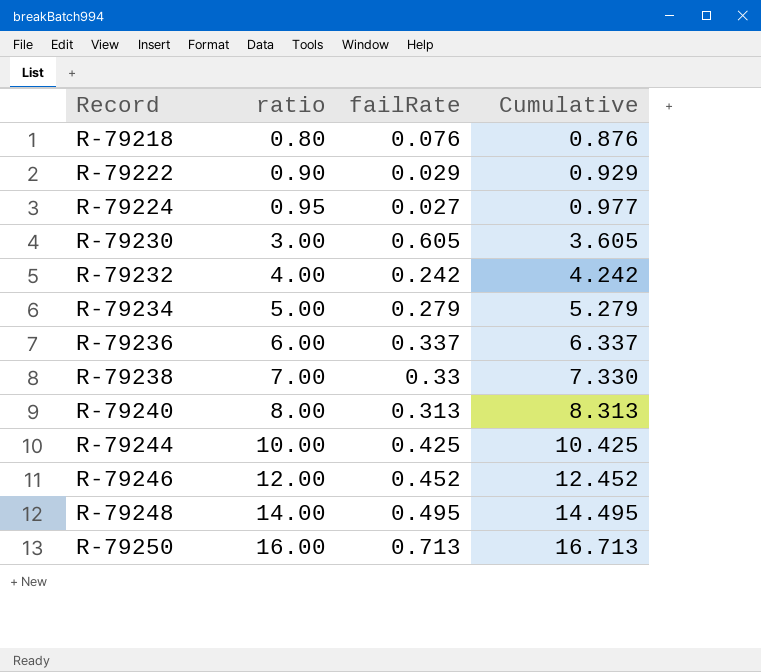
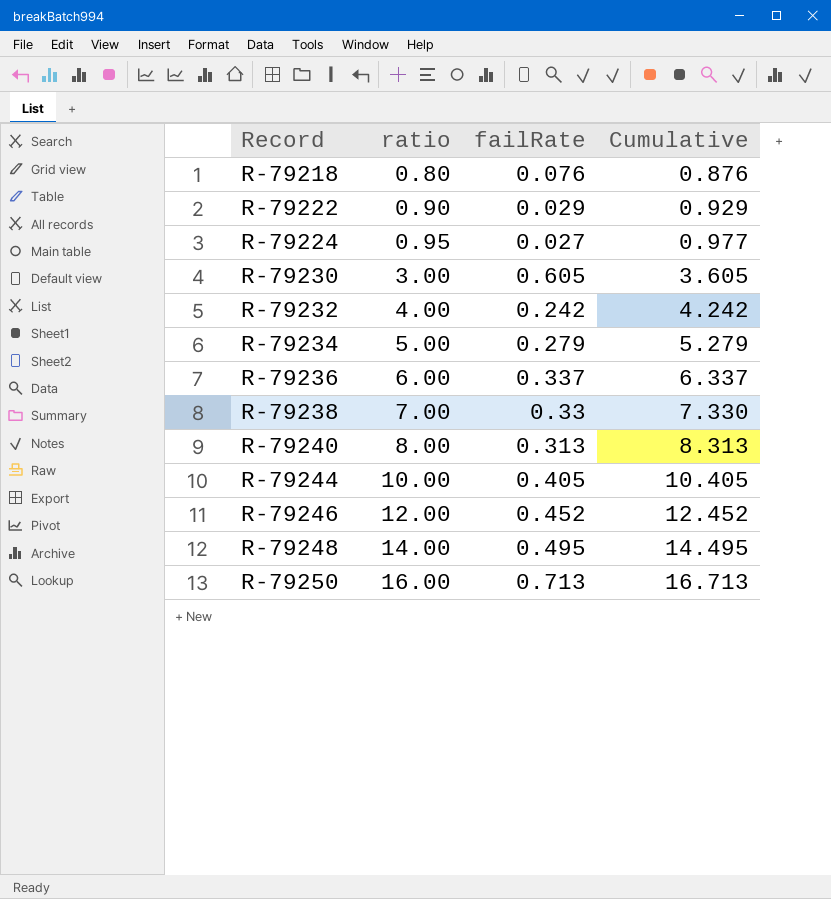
R-79244 | failRate: 0.425 -> 0.405
R-79244 | Cumulative: 10.425 -> 10.405

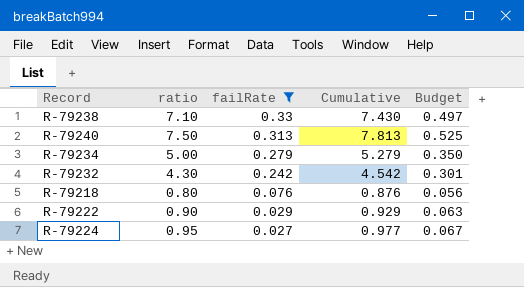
filter: none -> failRate <= 0.33
row order: Record ascending -> failRate descending
column Budget | formula: none -> [ratio] * 0.07
R-79238 | ratio: 7.00 -> 7.10
R-79238 | Cumulative: 7.330 -> 7.430
R-79240 | ratio: 8.00 -> 7.50
R-79240 | Cumulative: 8.313 -> 7.813
R-79232 | ratio: 4.00 -> 4.30
R-79232 | Cumulative: 4.242 -> 4.542

